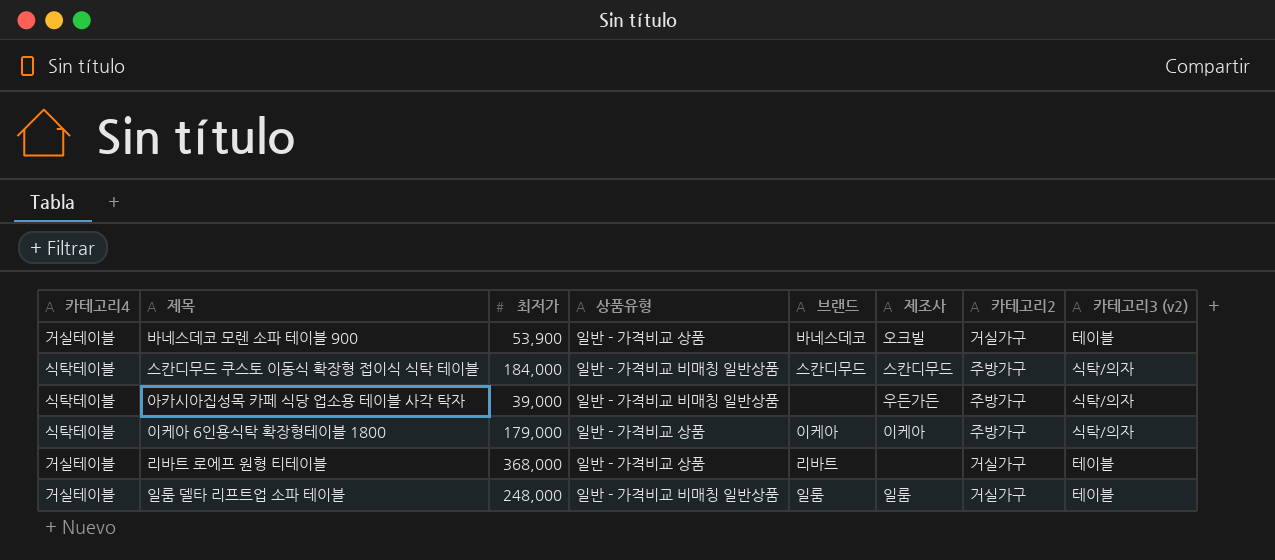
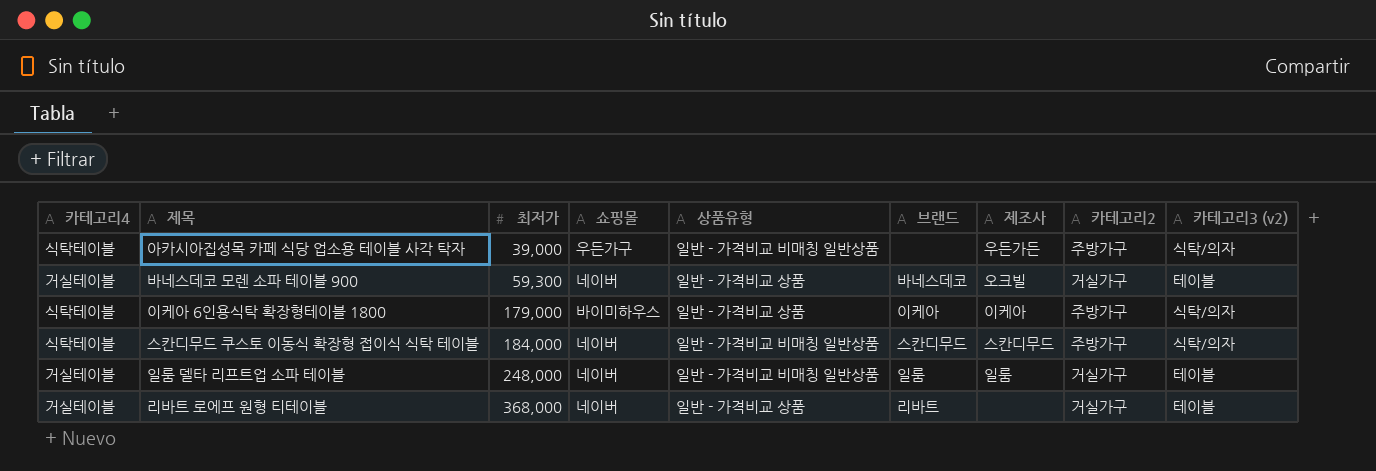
row order: none -> 최저가 ascending
column 쇼핑몰 | position: none -> 4
바네스데코 모렌 소파 테이블 900 | 최저가: 53,900 -> 59,300

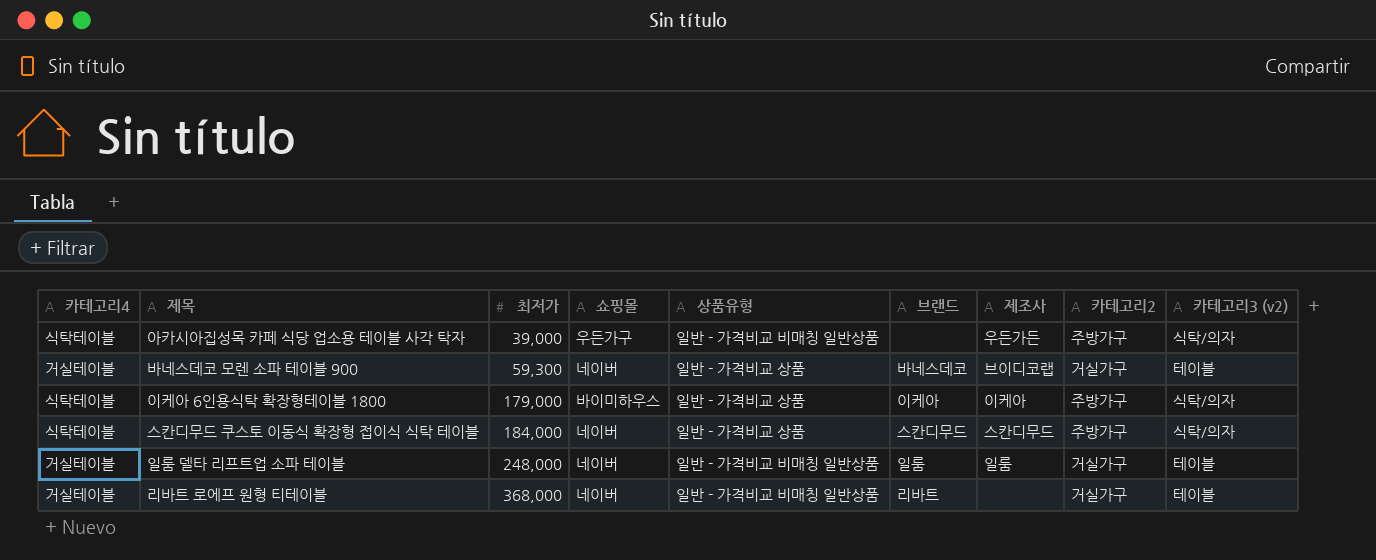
바네스데코 모렌 소파 테이블 900 | 제조사: 오크빌 -> 브이디코랩
스칸디무드 쿠스토 이동식 확장형 접이식 식탁 테이블 | 상품유형: 일반 - 가격비교 비매칭 일반상품 -> 일반 - 가격비교 상품
리바트 로에프 원형 티테이블 | 상품유형: 일반 - 가격비교 상품 -> 일반 - 가격비교 비매칭 일반상품

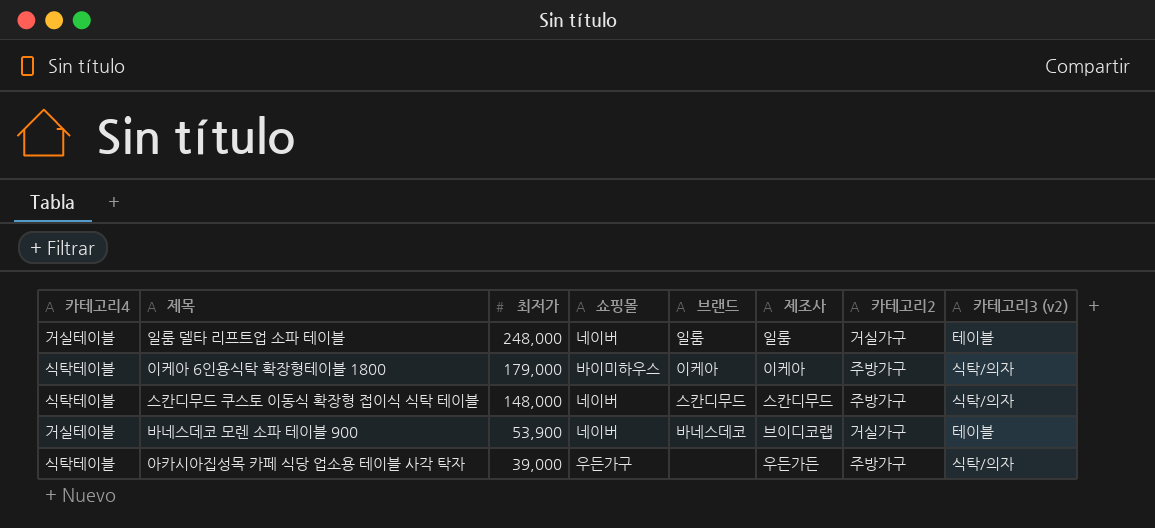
row order: 최저가 ascending -> 최저가 descending
column 상품유형 | position: 5 -> none
row 리바트 로에프 원형 티테이블: 거실테이블 | 368,000 | 네이버 | 일반 - 가격비교 비매칭 일반상품 | 리바트 | none | 거실가구 | 테이블 -> none
스칸디무드 쿠스토 이동식 확장형 접이식 식탁 테이블 | 최저가: 184,000 -> 148,000
바네스데코 모렌 소파 테이블 900 | 최저가: 59,300 -> 53,900

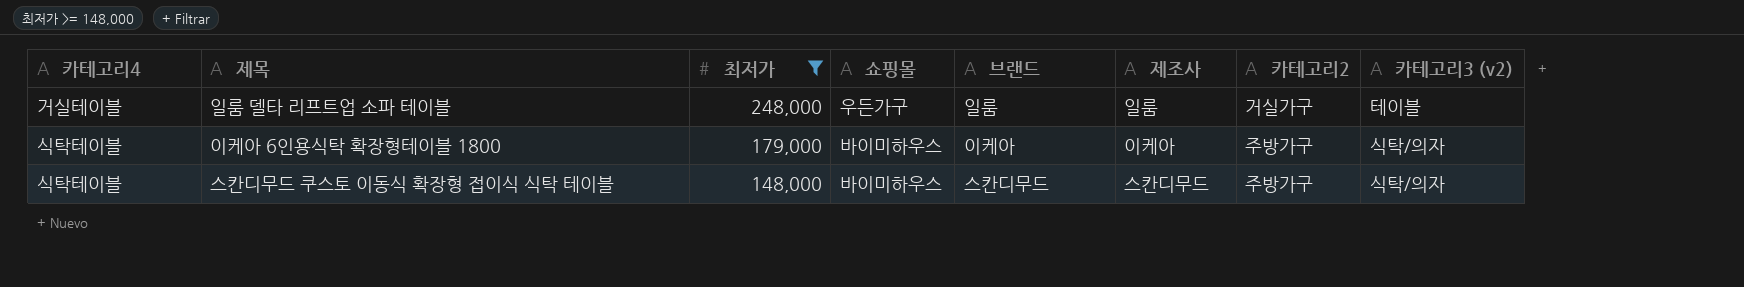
filter: none -> 최저가 >= 148,000
일룸 델타 리프트업 소파 테이블 | 쇼핑몰: 네이버 -> 우든가구
스칸디무드 쿠스토 이동식 확장형 접이식 식탁 테이블 | 쇼핑몰: 네이버 -> 바이미하우스

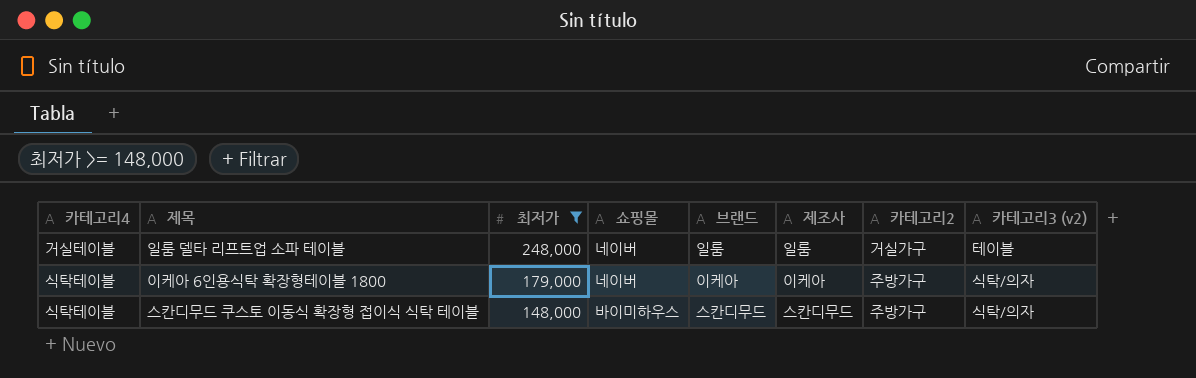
일룸 델타 리프트업 소파 테이블 | 쇼핑몰: 우든가구 -> 네이버
이케아 6인용식탁 확장형테이블 1800 | 쇼핑몰: 바이미하우스 -> 네이버

